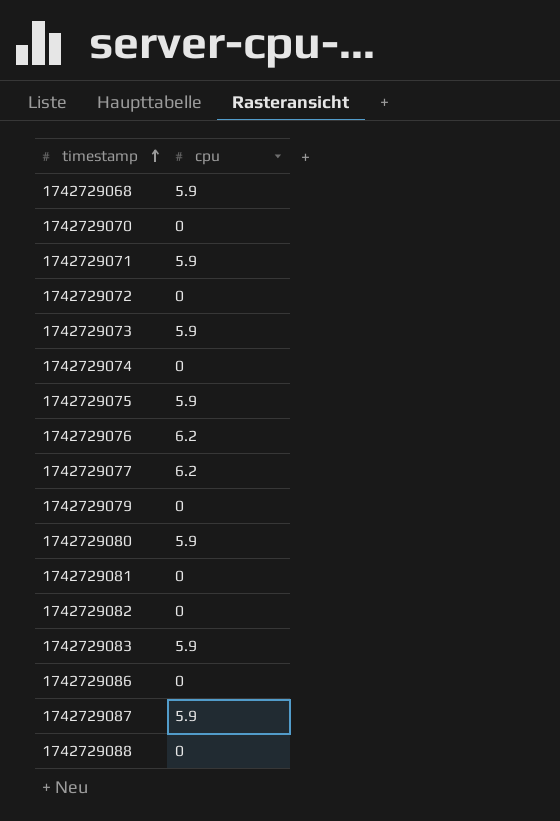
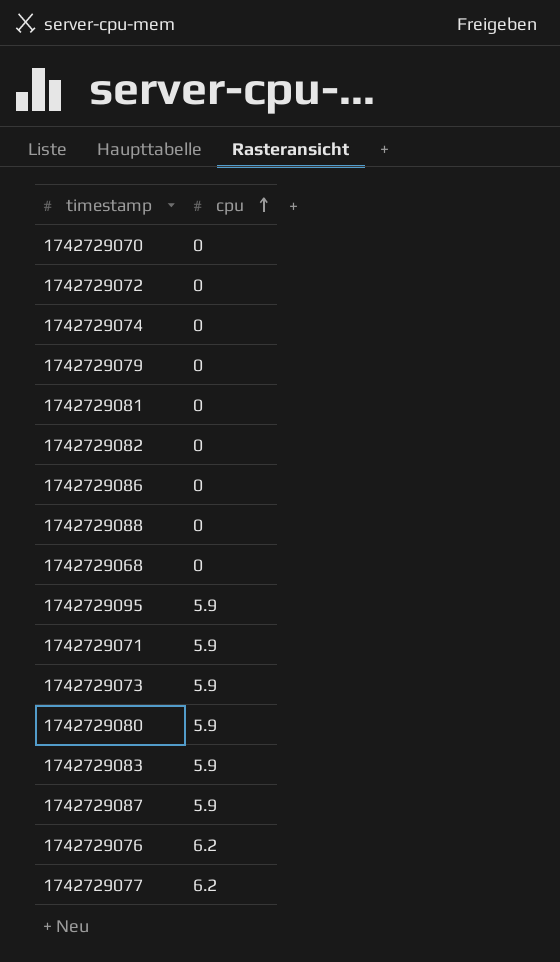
row order: timestamp ascending -> cpu ascending
row 1742729075: 5.9 -> none
1742729068 | cpu: 5.9 -> 0
row 1742729095: none -> 5.9

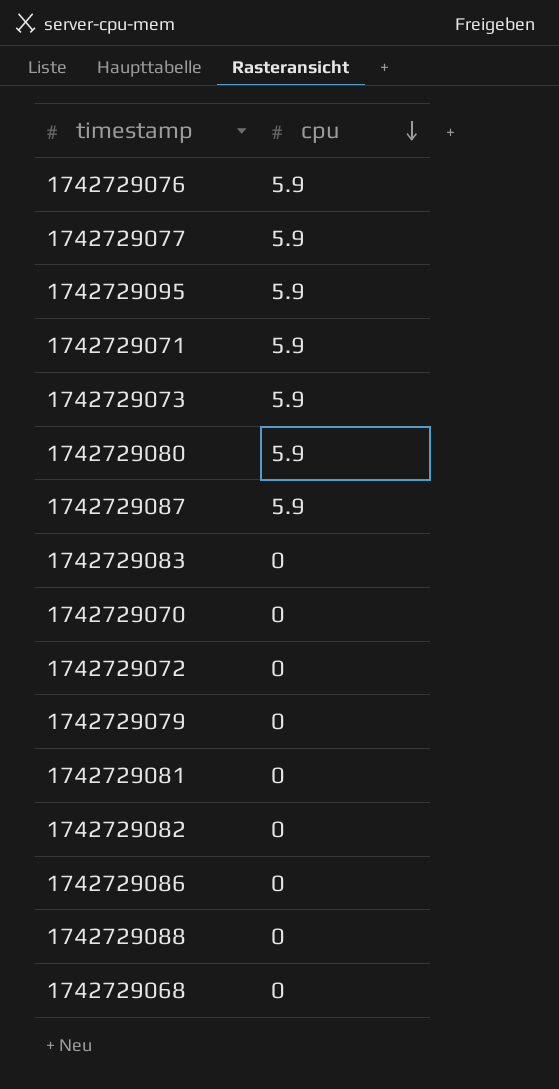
row order: cpu ascending -> cpu descending
row 1742729074: 0 -> none
1742729076 | cpu: 6.2 -> 5.9
1742729077 | cpu: 6.2 -> 5.9
1742729083 | cpu: 5.9 -> 0

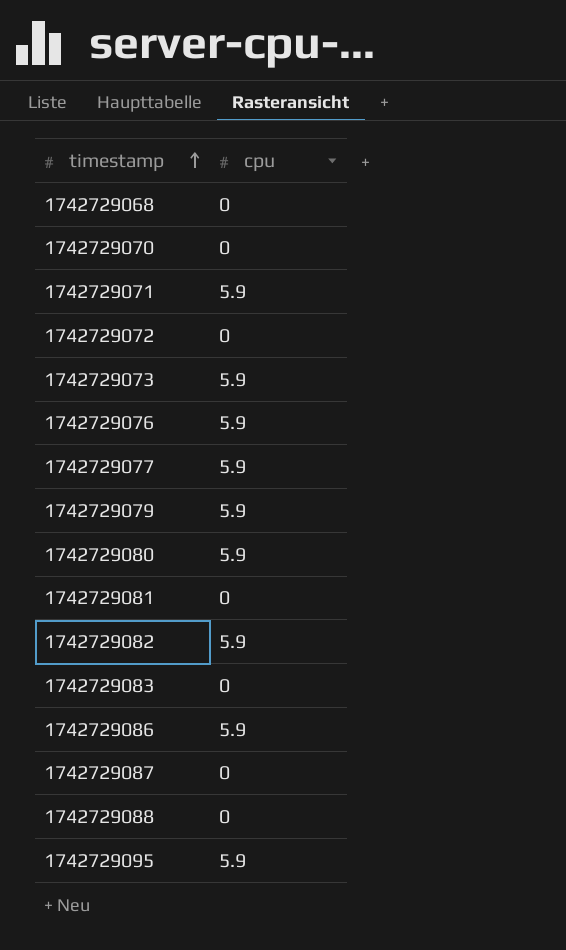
row order: cpu descending -> timestamp ascending
1742729079 | cpu: 0 -> 5.9
1742729082 | cpu: 0 -> 5.9
1742729086 | cpu: 0 -> 5.9
1742729087 | cpu: 5.9 -> 0

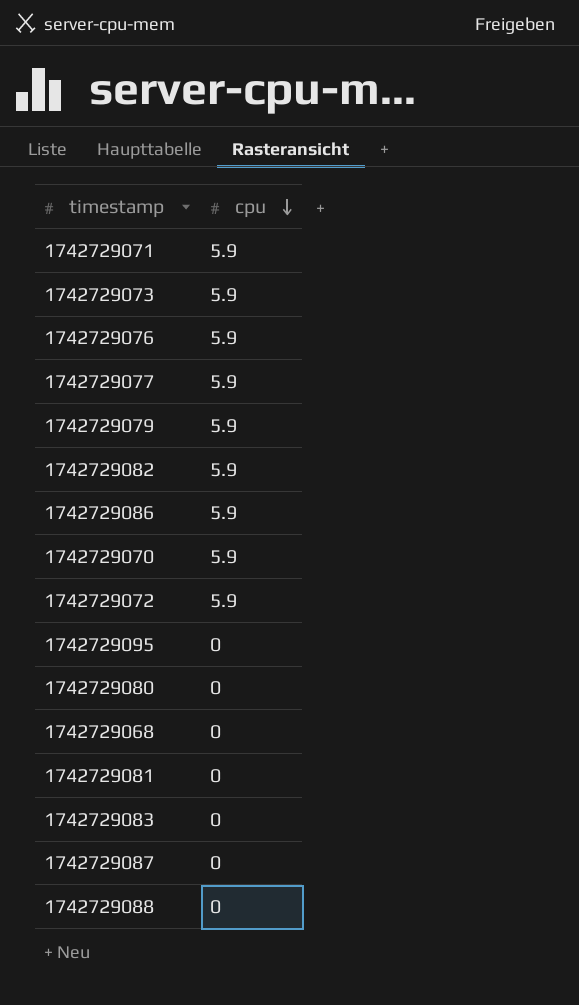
row order: timestamp ascending -> cpu descending
1742729070 | cpu: 0 -> 5.9
1742729072 | cpu: 0 -> 5.9
1742729095 | cpu: 5.9 -> 0
1742729080 | cpu: 5.9 -> 0

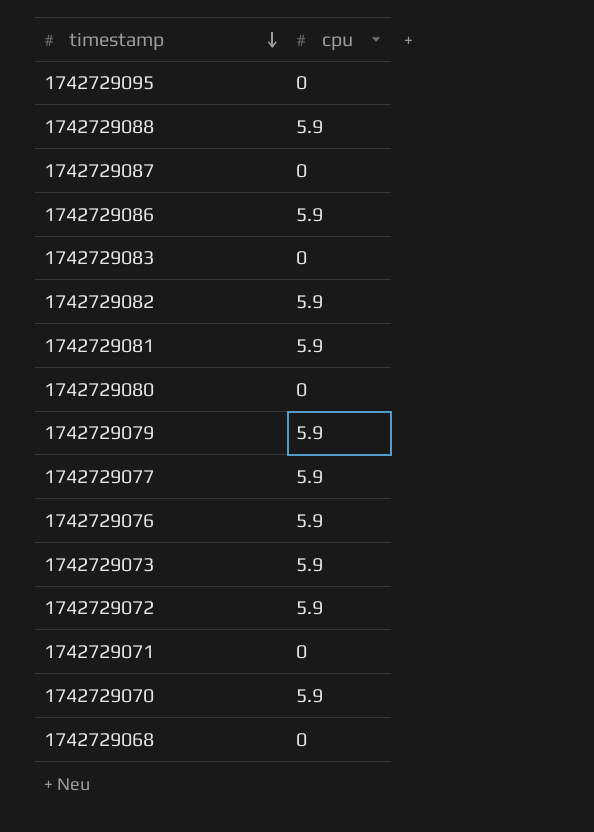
row order: cpu descending -> timestamp descending
1742729088 | cpu: 0 -> 5.9
1742729081 | cpu: 0 -> 5.9
1742729071 | cpu: 5.9 -> 0

